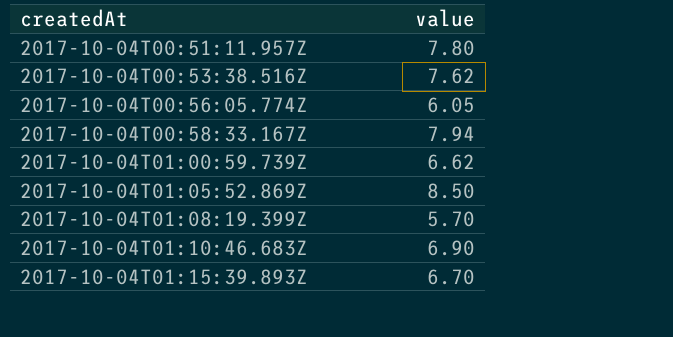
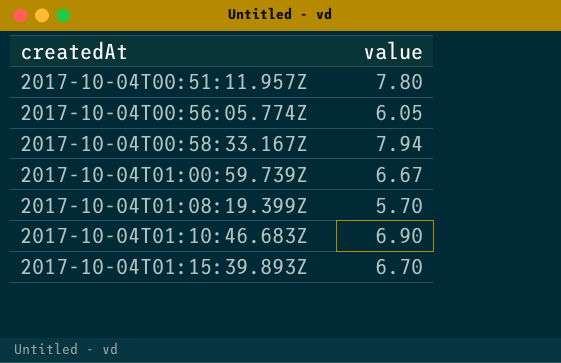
row 2017-10-04T00:53:38.516Z: 7.62 -> none
row 2017-10-04T01:05:52.869Z: 8.50 -> none
2017-10-04T01:00:59.739Z | value: 6.62 -> 6.67

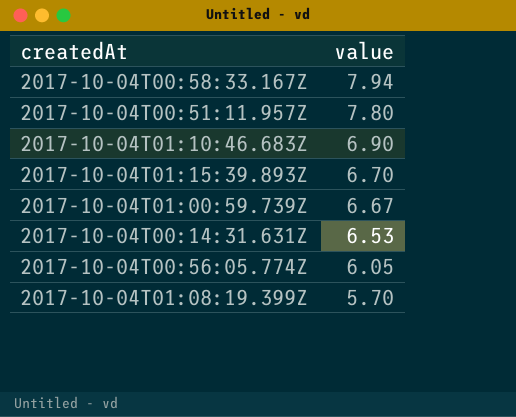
row order: createdAt ascending -> value descending
row 2017-10-04T00:14:31.631Z: none -> 6.53

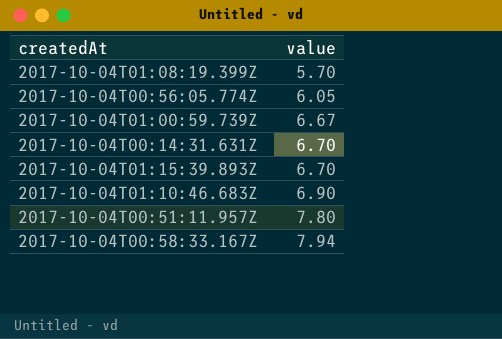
row order: value descending -> value ascending
2017-10-04T00:14:31.631Z | value: 6.53 -> 6.70

